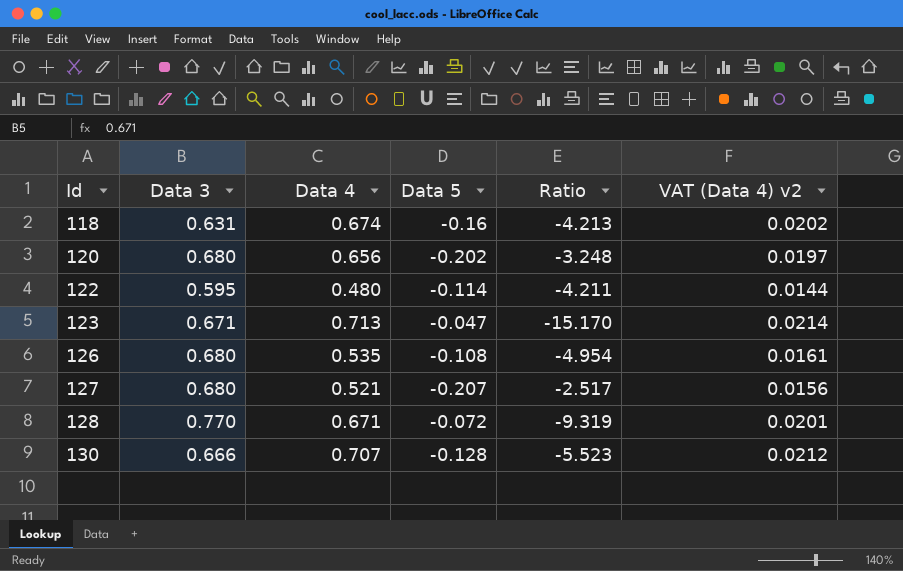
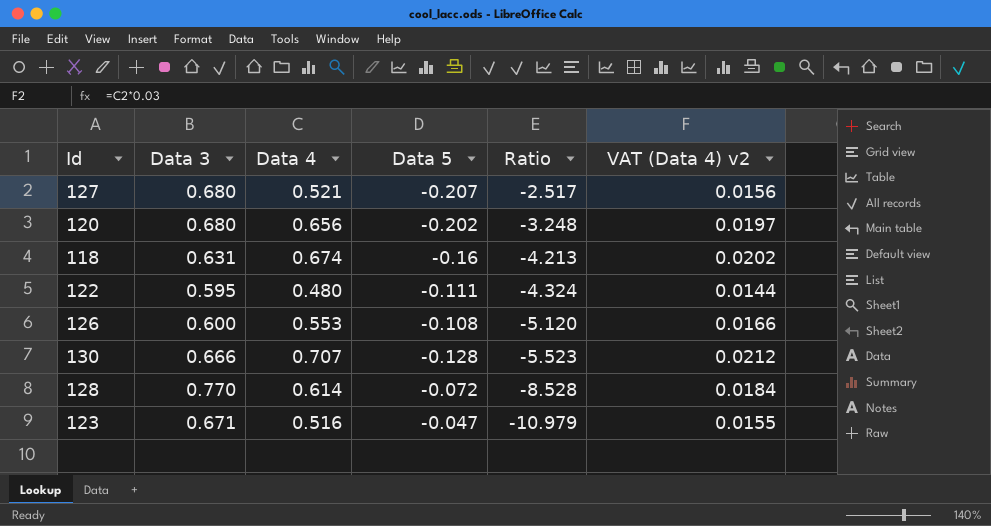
row order: Id ascending -> Ratio descending
122 | Data 5: -0.114 -> -0.111
122 | Ratio: -4.211 -> -4.324
126 | Data 3: 0.680 -> 0.600
126 | Data 4: 0.535 -> 0.553
126 | Ratio: -4.954 -> -5.120
126 | VAT (Data 4) v2: 0.0161 -> 0.0166
128 | Data 4: 0.671 -> 0.614
128 | Ratio: -9.319 -> -8.528
128 | VAT (Data 4) v2: 0.0201 -> 0.0184
123 | Data 4: 0.713 -> 0.516
123 | Ratio: -15.170 -> -10.979
123 | VAT (Data 4) v2: 0.0214 -> 0.0155

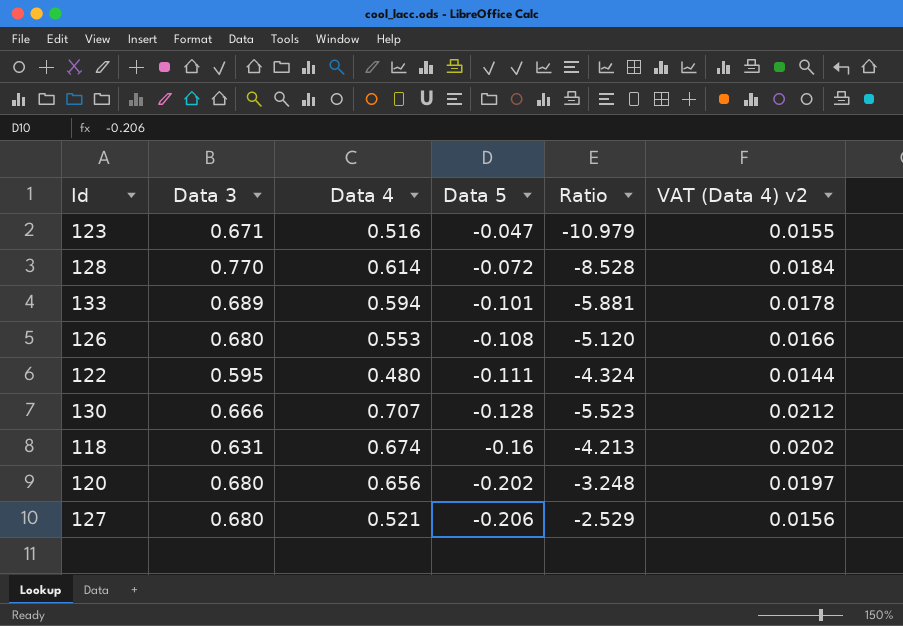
row order: Ratio descending -> Data 5 descending
row 133: none -> 0.689 | 0.594 | -0.101 | -5.881 | 0.0178
126 | Data 3: 0.600 -> 0.680
127 | Data 5: -0.207 -> -0.206
127 | Ratio: -2.517 -> -2.529

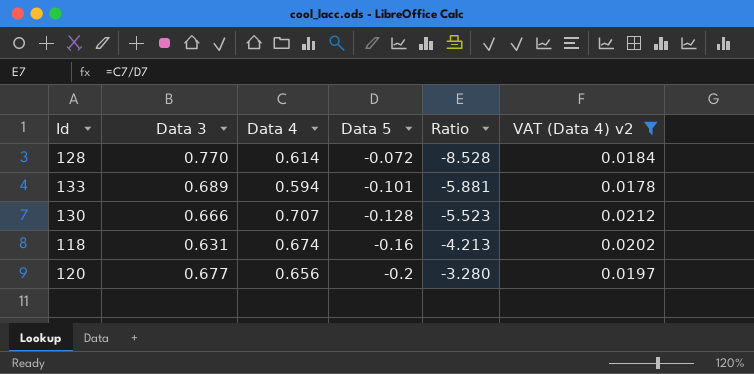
filter: none -> VAT (Data 4) v2 >= 0.0178
120 | Data 3: 0.680 -> 0.677
120 | Data 5: -0.202 -> -0.2
120 | Ratio: -3.248 -> -3.280

